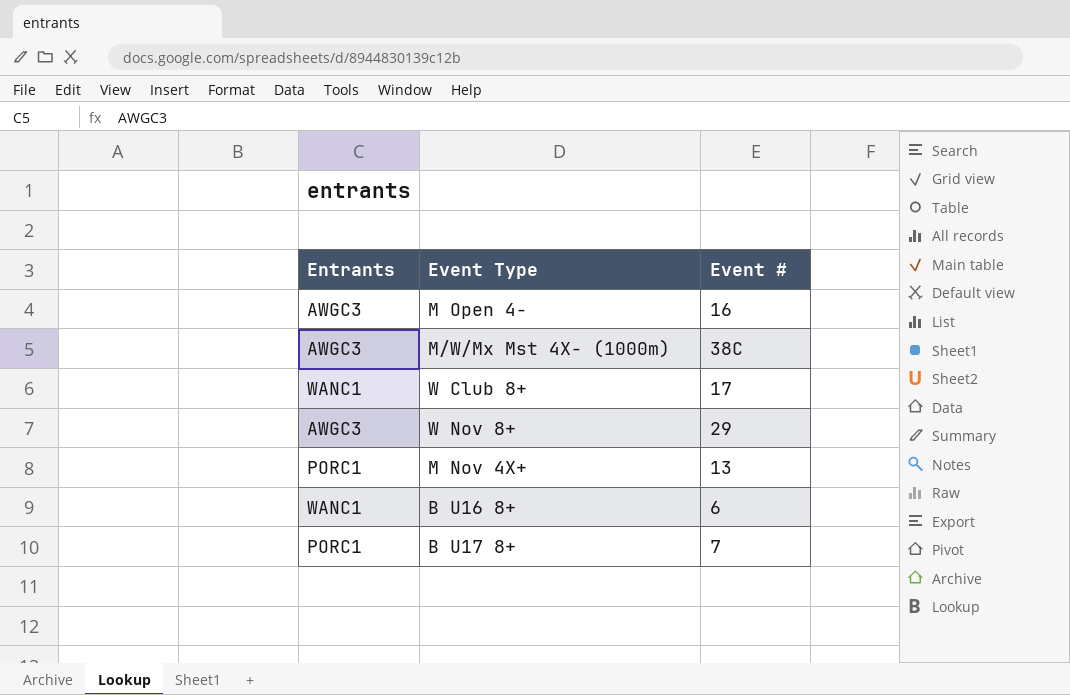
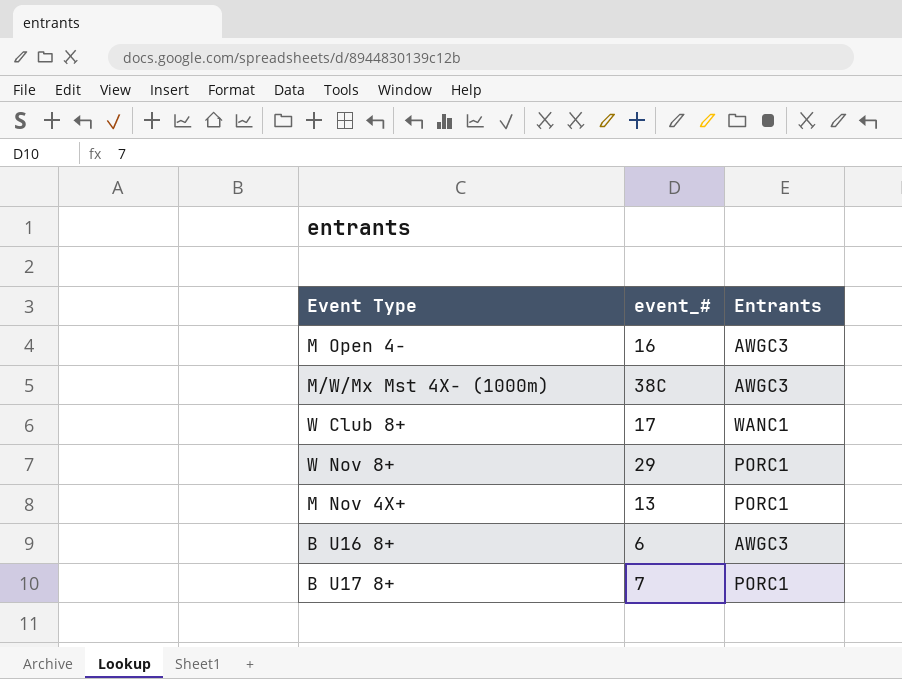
column name: Event # -> event_#
column Entrants | position: 1 -> 3
W Nov 8+ | Entrants: AWGC3 -> PORC1
B U16 8+ | Entrants: WANC1 -> AWGC3

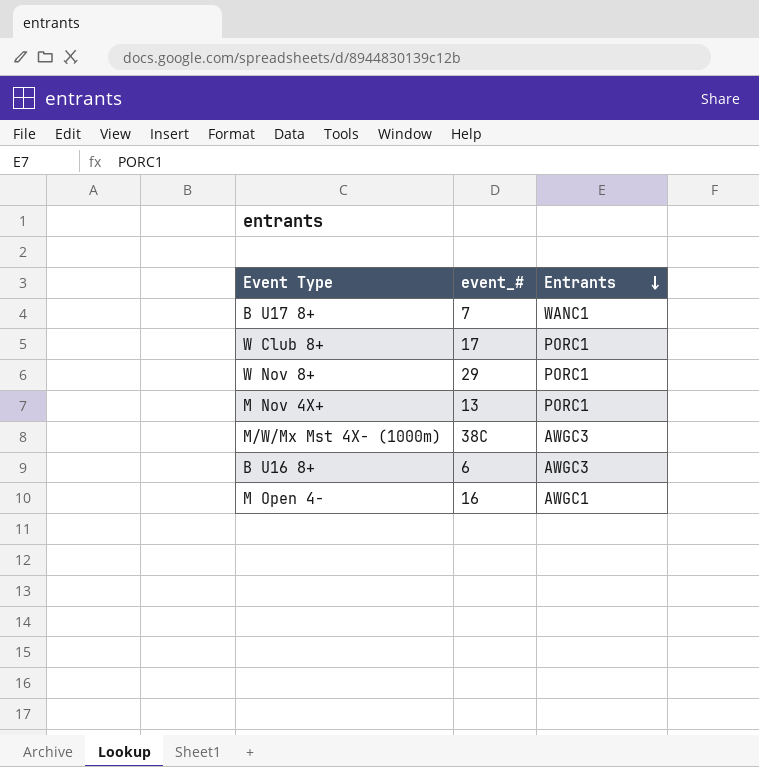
row order: none -> Entrants descending
B U17 8+ | Entrants: PORC1 -> WANC1
W Club 8+ | Entrants: WANC1 -> PORC1
M Open 4- | Entrants: AWGC3 -> AWGC1

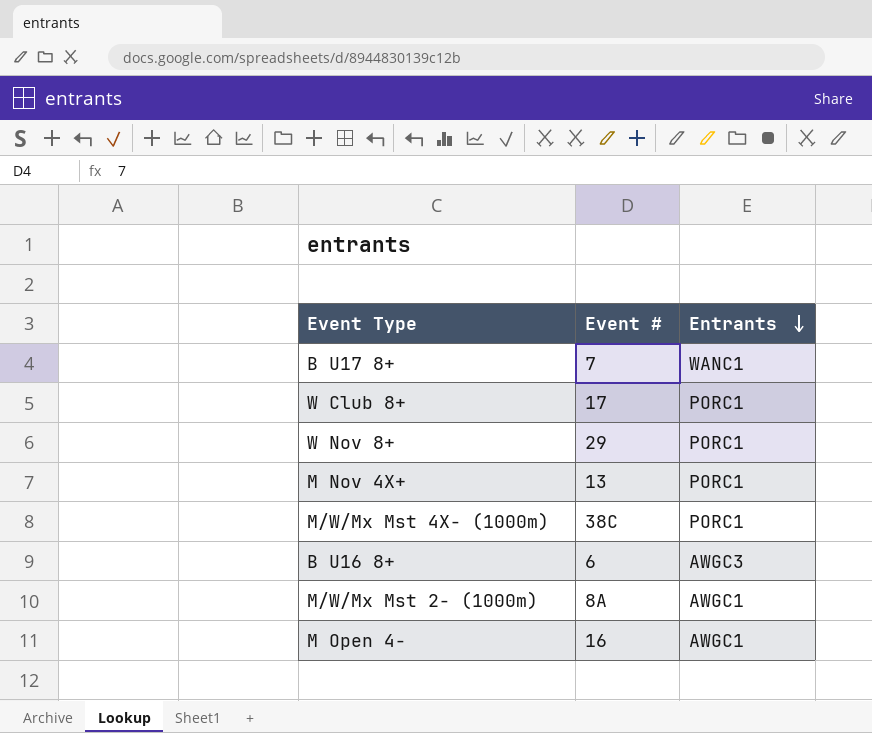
column name: event_# -> Event #
M/W/Mx Mst 4X- (1000m) | Entrants: AWGC3 -> PORC1
row M/W/Mx Mst 2- (1000m): none -> 8A | AWGC1

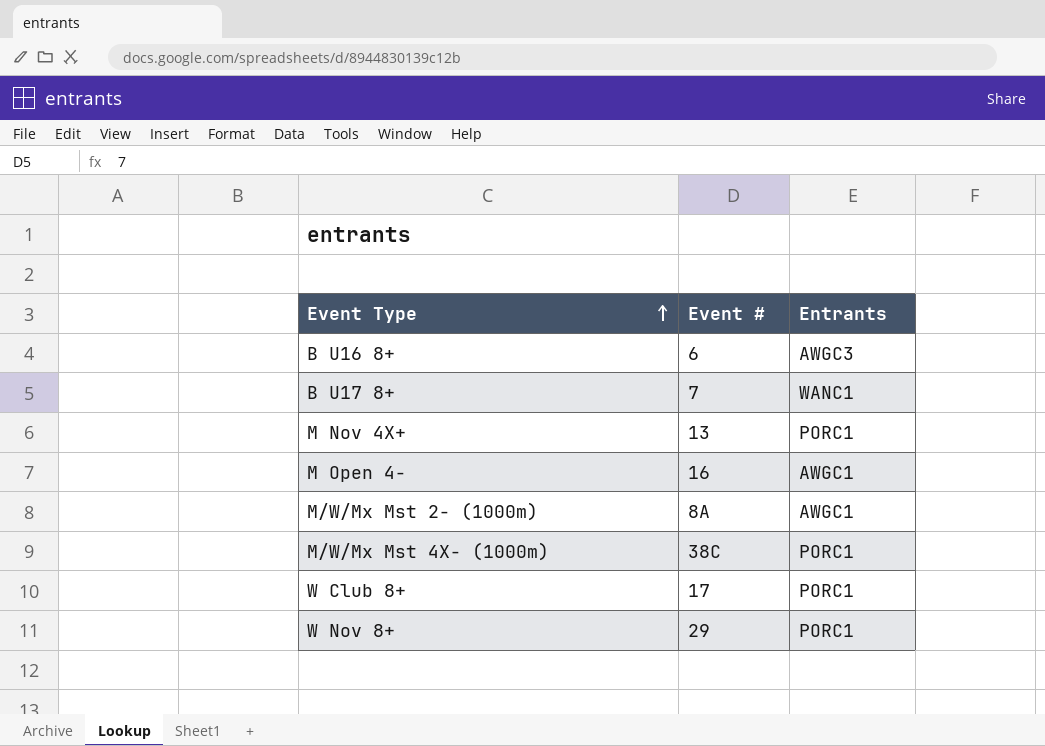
row order: Entrants descending -> Event Type ascending

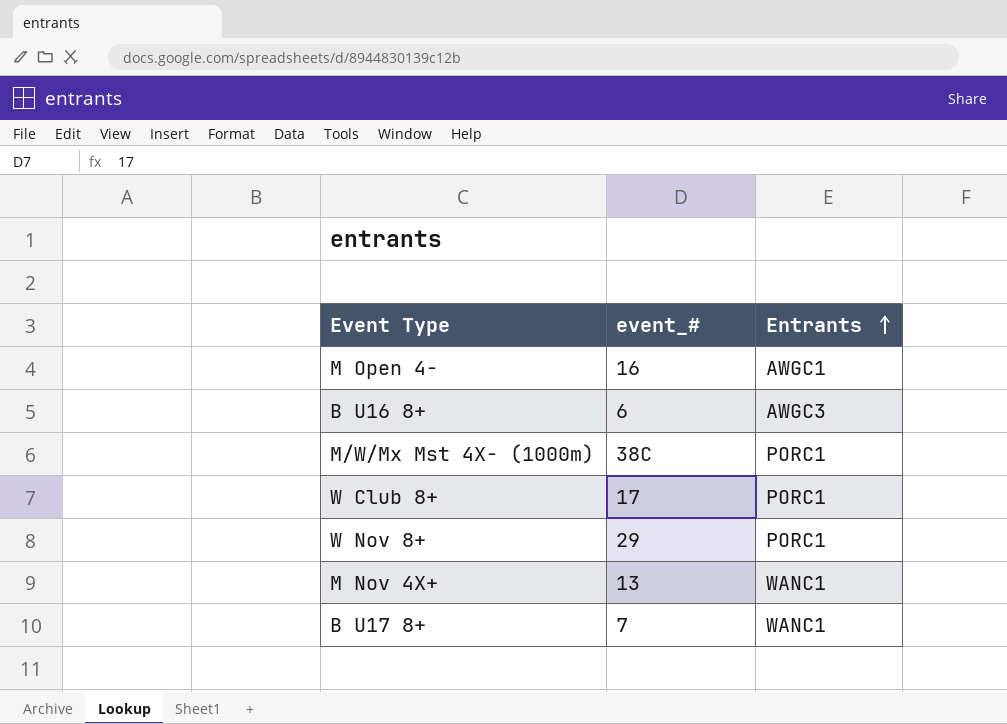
row order: Event Type ascending -> Entrants ascending
column name: Event # -> event_#
row M/W/Mx Mst 2- (1000m): 8A | AWGC1 -> none
M Nov 4X+ | Entrants: PORC1 -> WANC1

